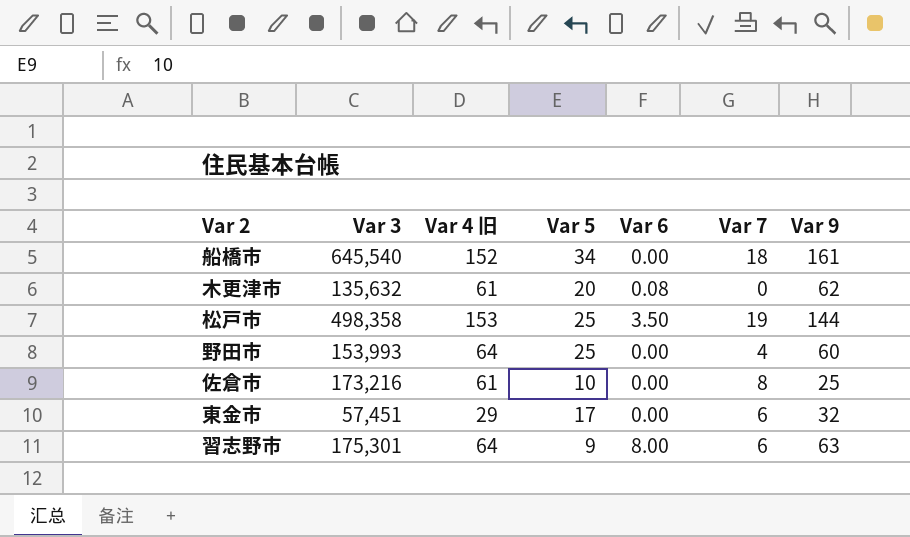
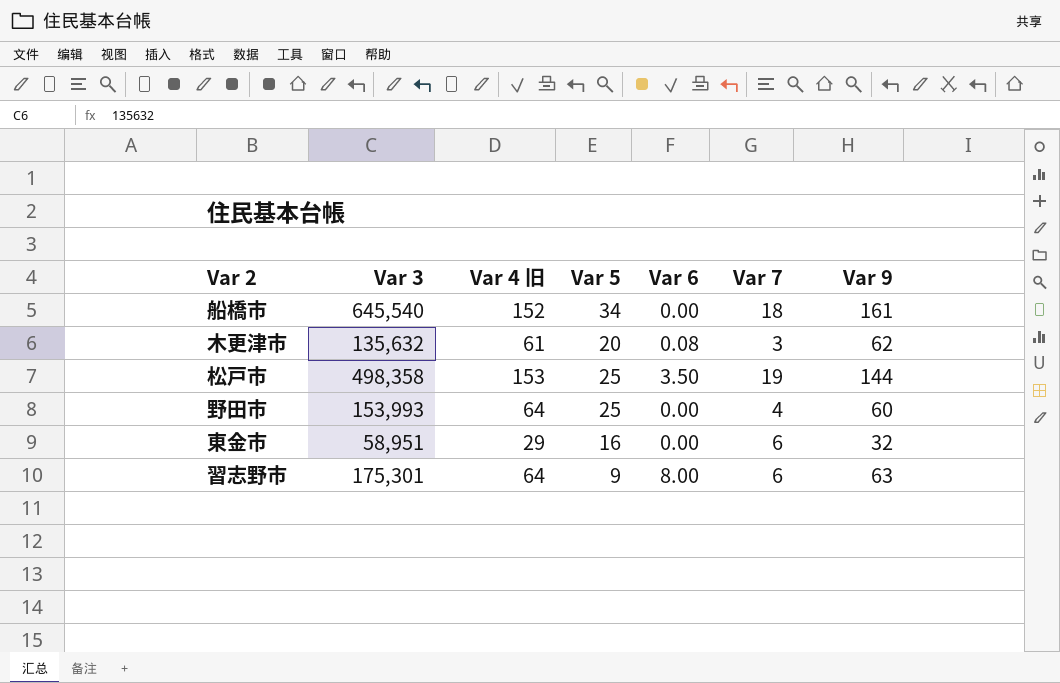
row 佐倉市: 173,216 | 61 | 10 | 0.00 | 8 | 25 -> none
木更津市 | Var 7: 0 -> 3
東金市 | Var 3: 57,451 -> 58,951
東金市 | Var 5: 17 -> 16

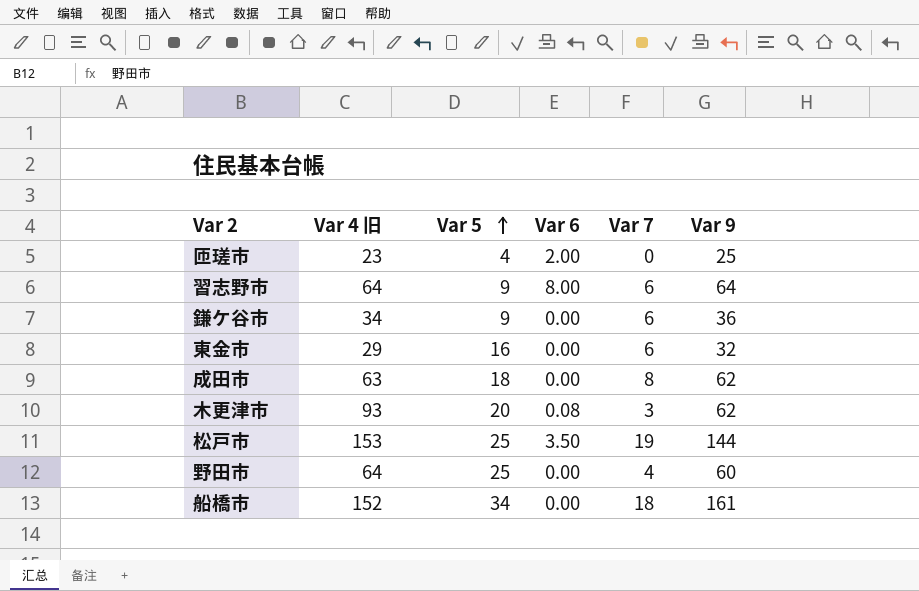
row order: none -> Var 5 ascending
column Var 3 | position: 2 -> none
row 匝瑳市: none -> 23 | 4 | 2.00 | 0 | 25
習志野市 | Var 9: 63 -> 64
row 鎌ケ谷市: none -> 34 | 9 | 0.00 | 6 | 36
row 成田市: none -> 63 | 18 | 0.00 | 8 | 62
木更津市 | Var 4 旧: 61 -> 93

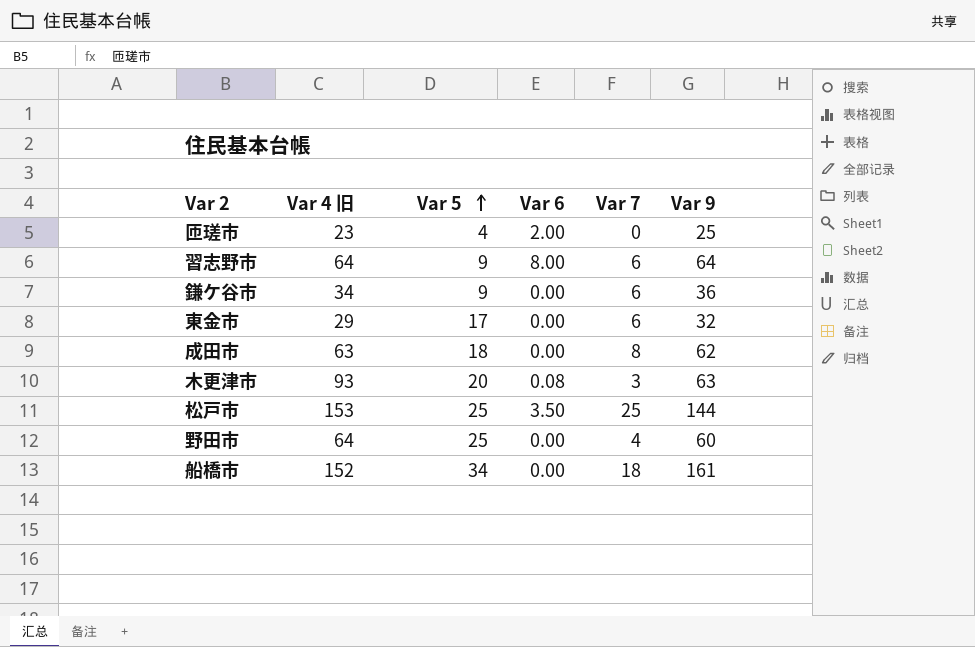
東金市 | Var 5: 16 -> 17
木更津市 | Var 9: 62 -> 63
松戸市 | Var 7: 19 -> 25

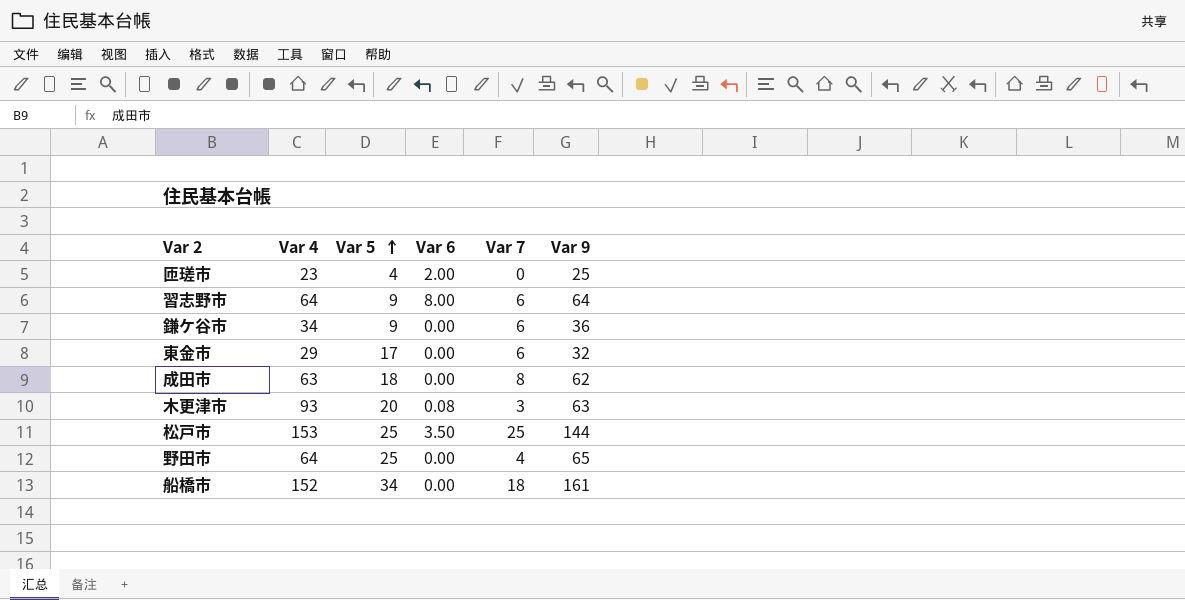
column name: Var 4 旧 -> Var 4
野田市 | Var 9: 60 -> 65

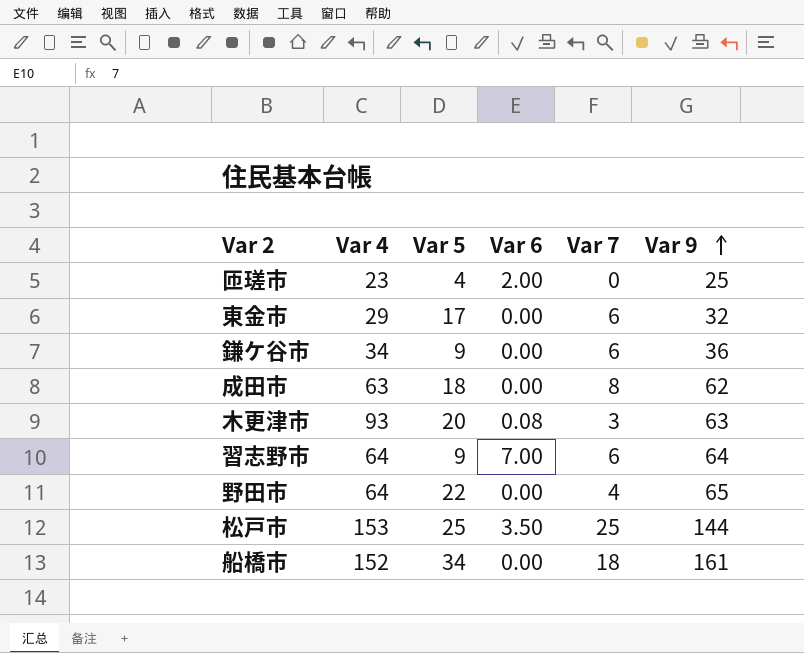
row order: Var 5 ascending -> Var 9 ascending
習志野市 | Var 6: 8.00 -> 7.00
野田市 | Var 5: 25 -> 22

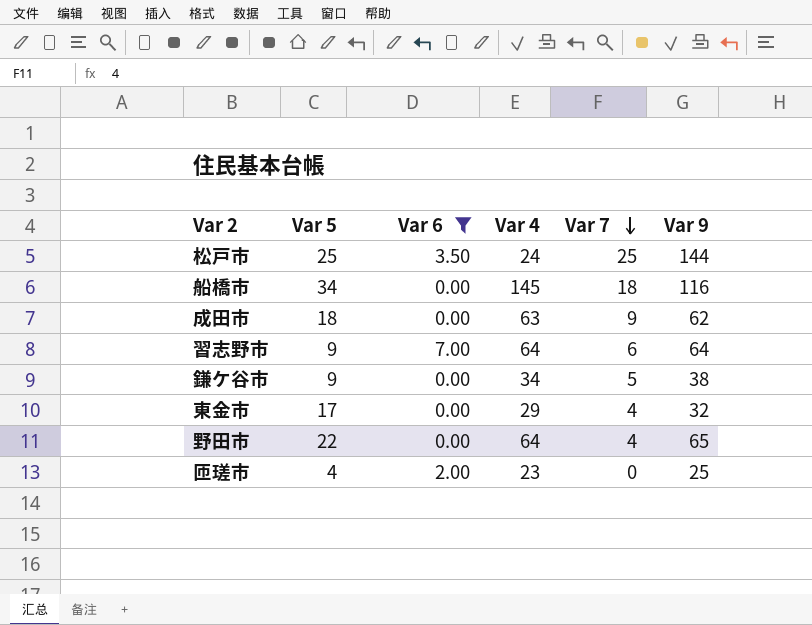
filter: none -> Var 6 != 0.08
row order: Var 9 ascending -> Var 7 descending
column Var 4 | position: 2 -> 4
松戸市 | Var 4: 153 -> 24
船橋市 | Var 4: 152 -> 145
船橋市 | Var 9: 161 -> 116
成田市 | Var 7: 8 -> 9
鎌ケ谷市 | Var 7: 6 -> 5
鎌ケ谷市 | Var 9: 36 -> 38
東金市 | Var 7: 6 -> 4

